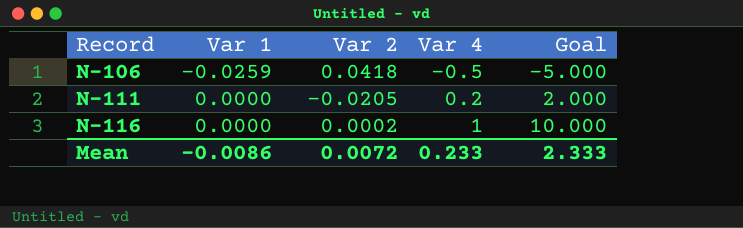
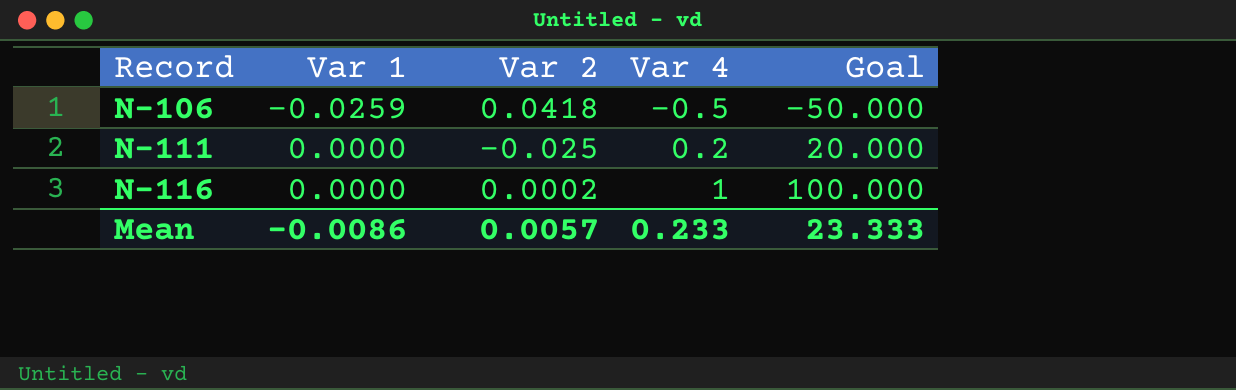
column Goal | formula: [Var 4] * 10 -> [Var 4] * 100
N-111 | Var 2: -0.0205 -> -0.025
Mean | Var 2: 0.0072 -> 0.0057
Mean | Goal: 2.333 -> 23.333

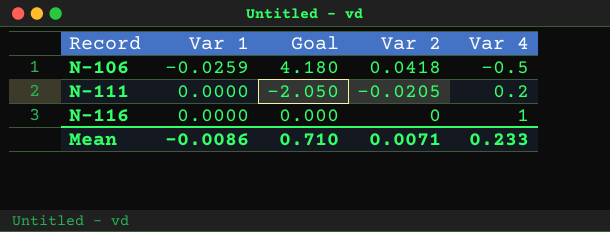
column Goal | formula: [Var 4] * 100 -> [Var 2] * 100
column Goal | position: 5 -> 3
N-111 | Var 2: -0.025 -> -0.0205
N-116 | Var 2: 0.0002 -> 0
Mean | Goal: 23.333 -> 0.710
Mean | Var 2: 0.0057 -> 0.0071

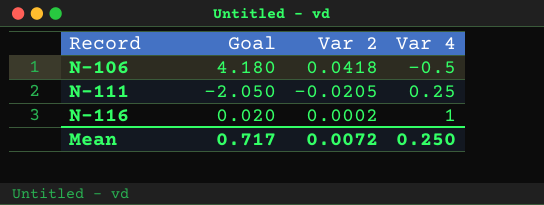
column Var 1 | position: 2 -> none
N-111 | Var 4: 0.2 -> 0.25
N-116 | Goal: 0.000 -> 0.020
N-116 | Var 2: 0 -> 0.0002
Mean | Goal: 0.710 -> 0.717
Mean | Var 2: 0.0071 -> 0.0072
Mean | Var 4: 0.233 -> 0.250

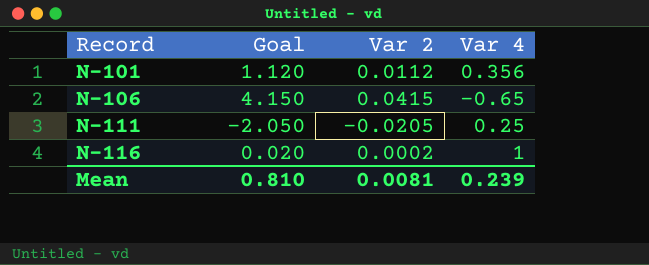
row N-101: none -> 1.120 | 0.0112 | 0.356
N-106 | Goal: 4.180 -> 4.150
N-106 | Var 2: 0.0418 -> 0.0415
N-106 | Var 4: -0.5 -> -0.65
Mean | Goal: 0.717 -> 0.810
Mean | Var 2: 0.0072 -> 0.0081
Mean | Var 4: 0.250 -> 0.239

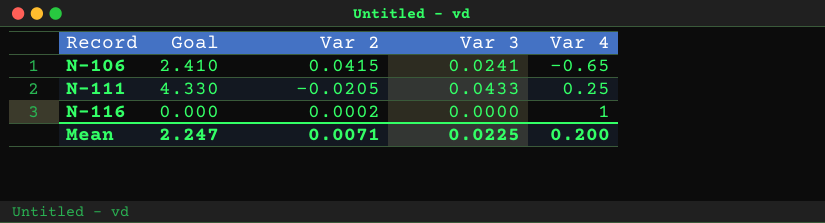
column Goal | formula: [Var 2] * 100 -> [Var 3] * 100
column Var 3 | position: none -> 4
row N-101: 1.120 | 0.0112 | 0.356 -> none
Mean | Goal: 0.810 -> 2.247
Mean | Var 2: 0.0081 -> 0.0071
Mean | Var 4: 0.239 -> 0.200

